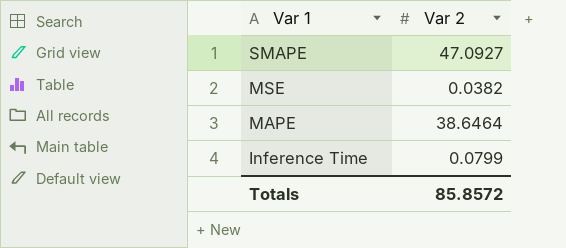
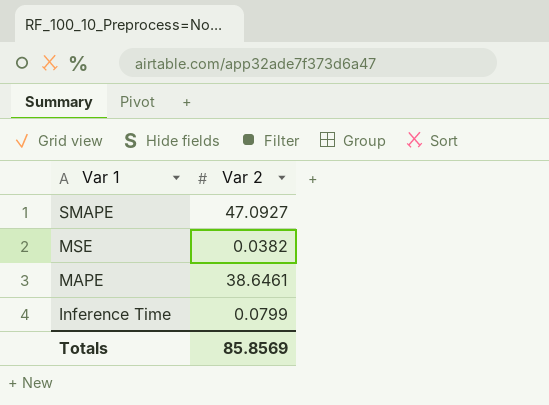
MAPE | Var 2: 38.6464 -> 38.6461
Totals | Var 2: 85.8572 -> 85.8569

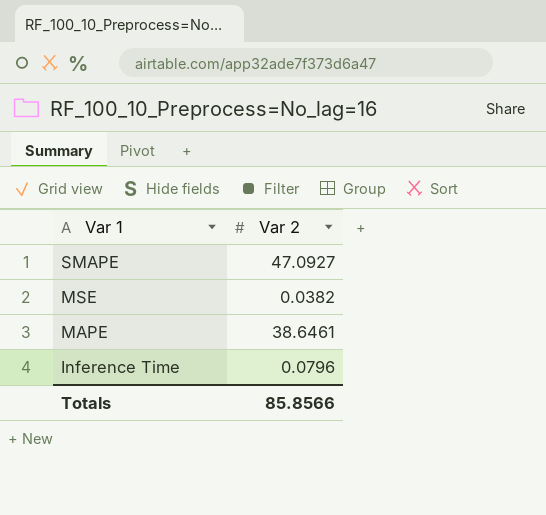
Inference Time | Var 2: 0.0799 -> 0.0796
Totals | Var 2: 85.8569 -> 85.8566

